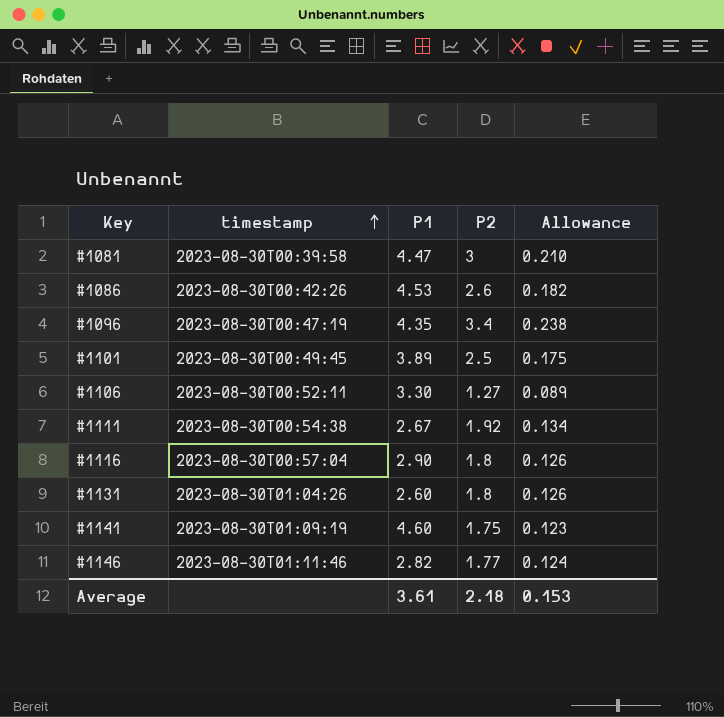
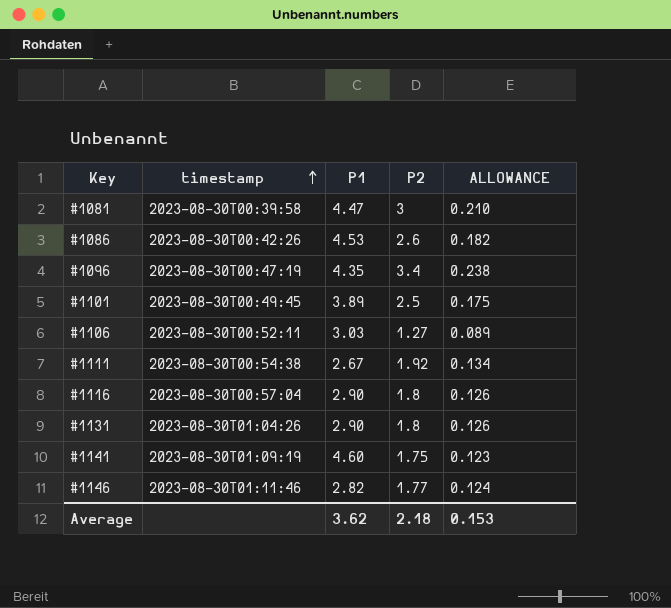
column name: Allowance -> ALLOWANCE
#1106 | P1: 3.30 -> 3.03
#1131 | P1: 2.60 -> 2.90
Average | P1: 3.61 -> 3.62

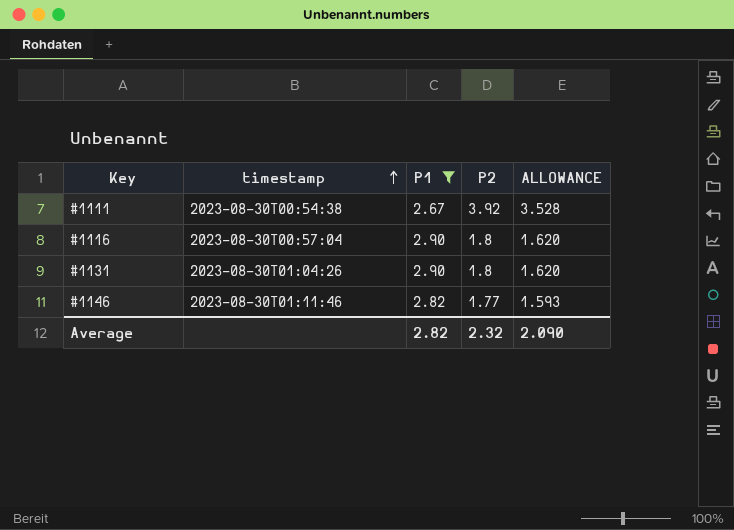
filter: none -> P1 <= 2.90
column ALLOWANCE | formula: [P2] * 0.07 -> [P2] * 0.9
#1111 | P2: 1.92 -> 3.92
Average | P1: 3.62 -> 2.82
Average | P2: 2.18 -> 2.32
Average | ALLOWANCE: 0.153 -> 2.090

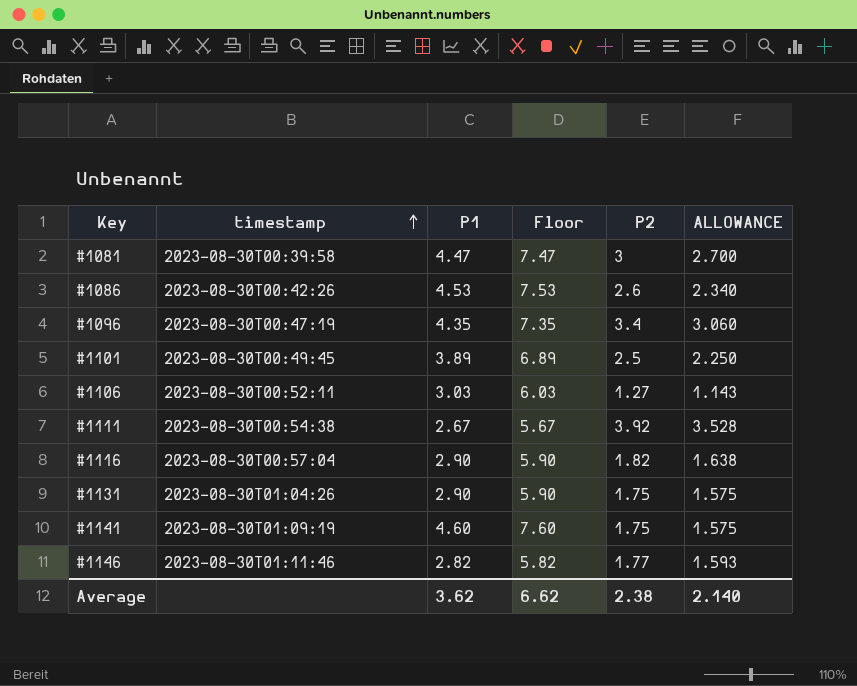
filter: P1 <= 2.90 -> none
column Floor | formula: none -> [P1] + 3
#1116 | P2: 1.8 -> 1.82
#1116 | ALLOWANCE: 1.620 -> 1.638
#1131 | P2: 1.8 -> 1.75
#1131 | ALLOWANCE: 1.620 -> 1.575
Average | P1: 2.82 -> 3.62
Average | P2: 2.32 -> 2.38
Average | ALLOWANCE: 2.090 -> 2.140

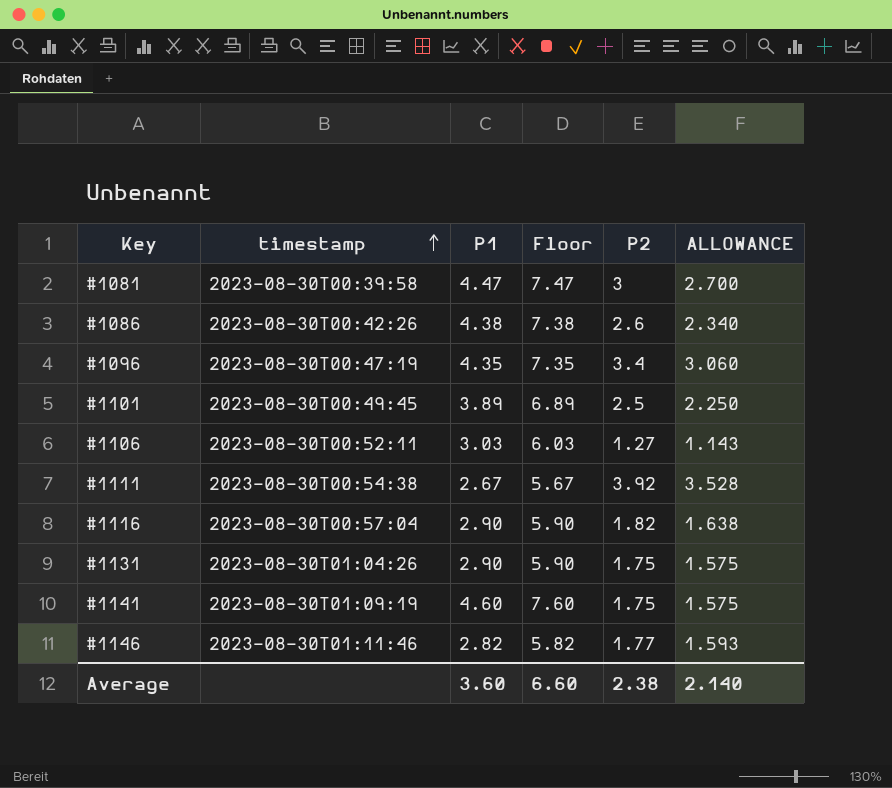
#1086 | P1: 4.53 -> 4.38
#1086 | Floor: 7.53 -> 7.38
Average | P1: 3.62 -> 3.60
Average | Floor: 6.62 -> 6.60

